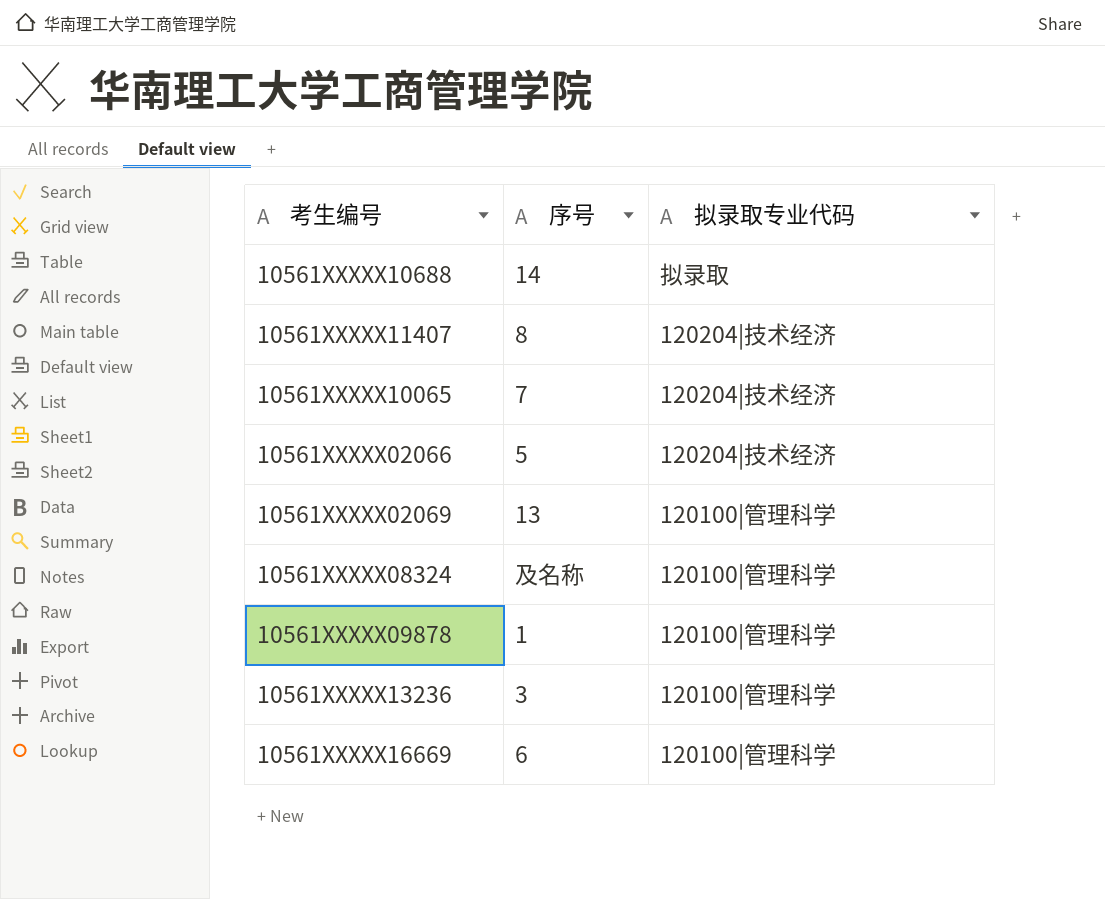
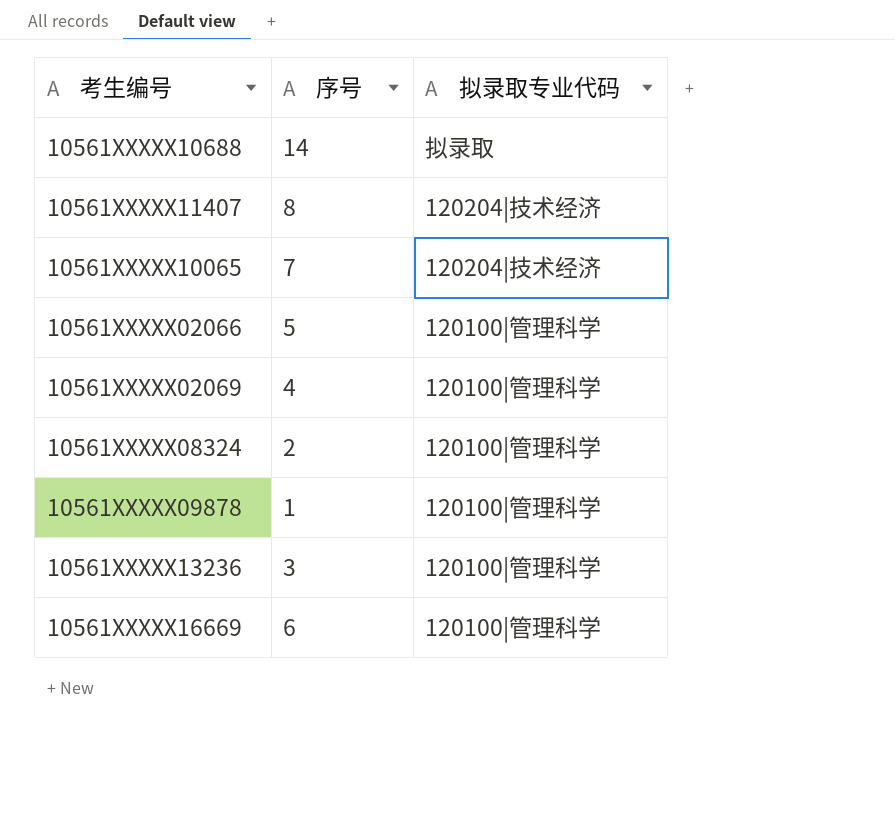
10561XXXXX02066 | 拟录取专业代码: 120204|技术经济 -> 120100|管理科学
10561XXXXX02069 | 序号: 13 -> 4
10561XXXXX08324 | 序号: 及名称 -> 2

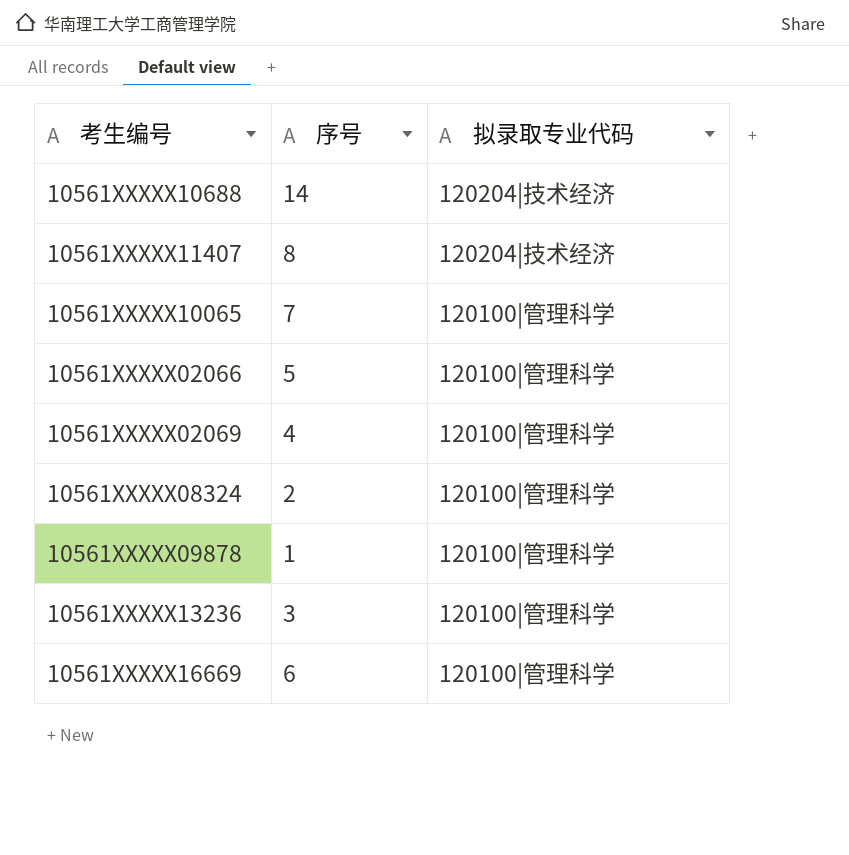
10561XXXXX10688 | 拟录取专业代码: 拟录取 -> 120204|技术经济
10561XXXXX10065 | 拟录取专业代码: 120204|技术经济 -> 120100|管理科学

